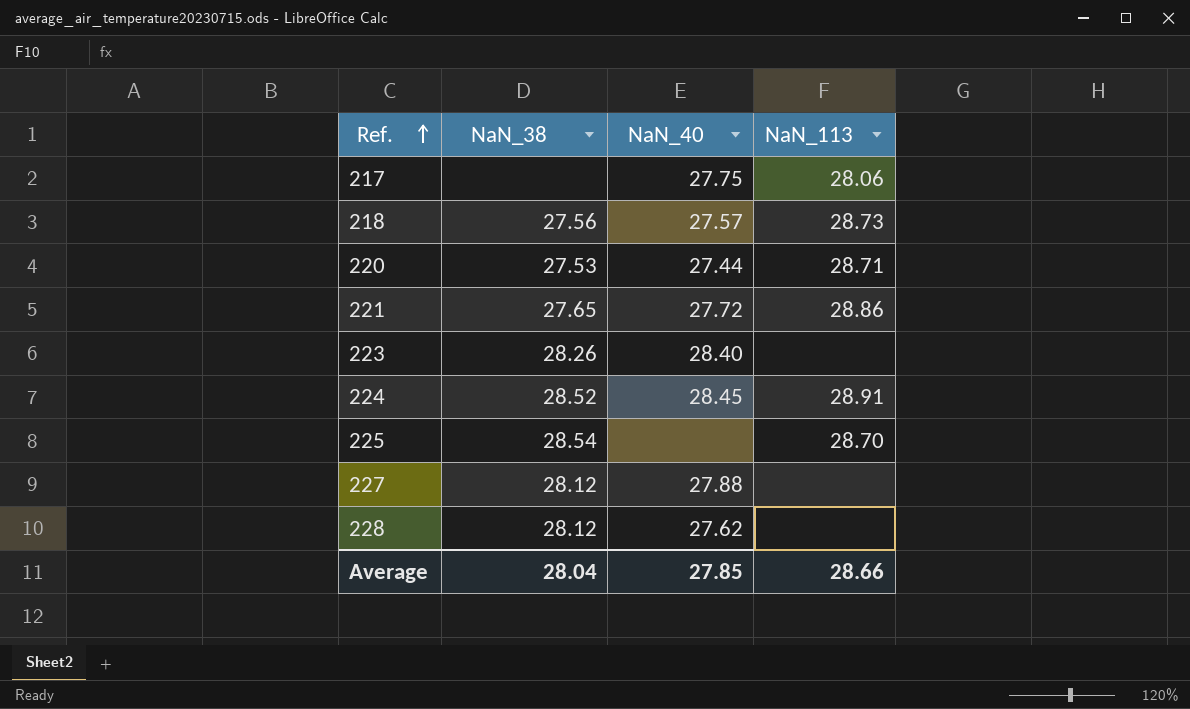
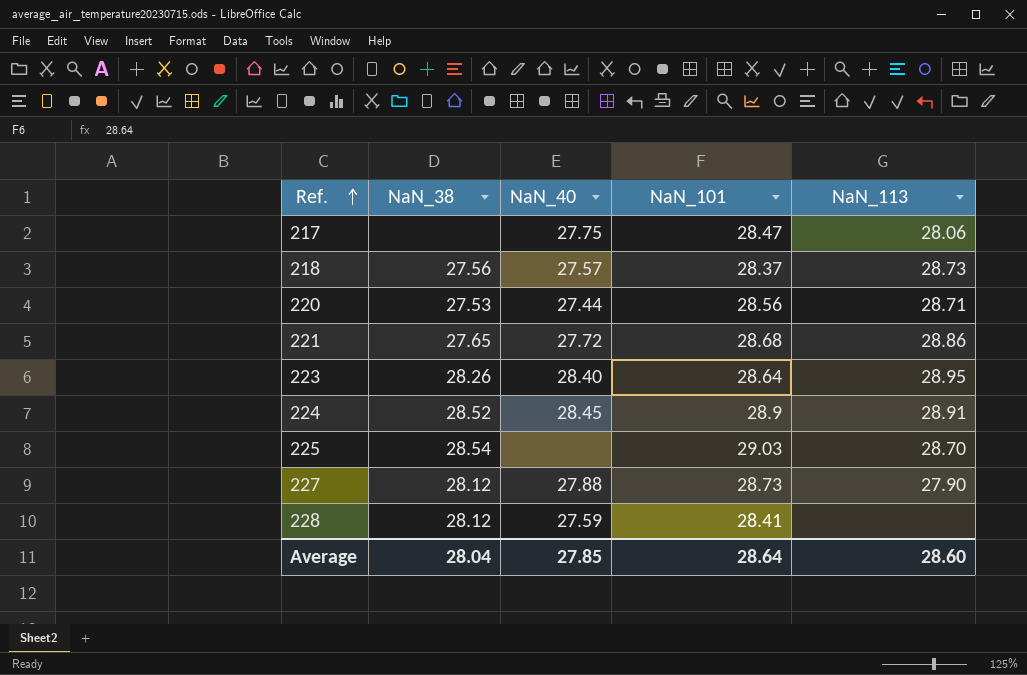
column NaN_101 | position: none -> 4
223 | NaN_113: none -> 28.95
227 | NaN_113: none -> 27.90
228 | NaN_40: 27.62 -> 27.59
Average | NaN_113: 28.66 -> 28.60

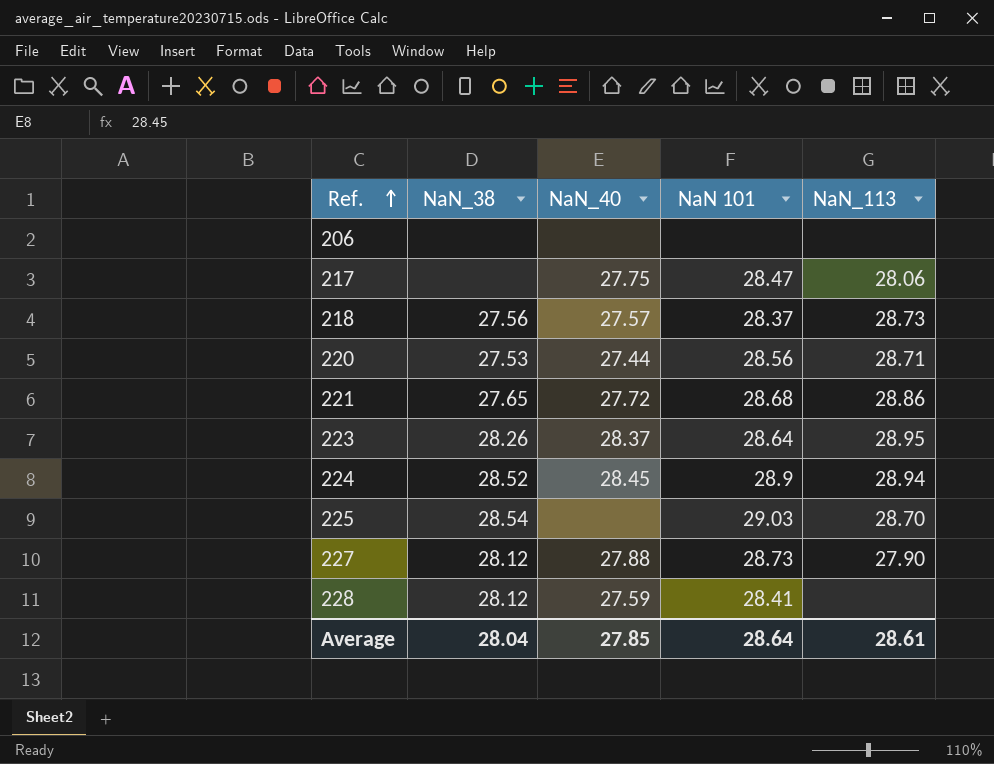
column name: NaN_101 -> NaN 101
row 206: none -> none | none | none | none
223 | NaN_40: 28.40 -> 28.37
224 | NaN_113: 28.91 -> 28.94
Average | NaN_113: 28.60 -> 28.61

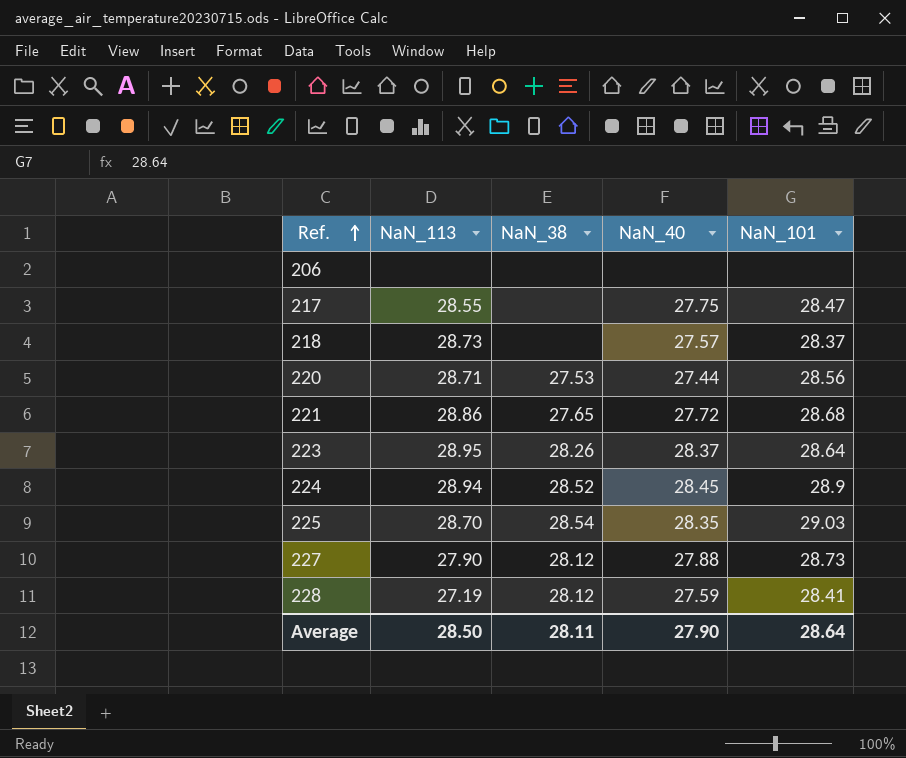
column NaN_113 | position: 5 -> 2
column name: NaN 101 -> NaN_101
217 | NaN_113: 28.06 -> 28.55
218 | NaN_38: 27.56 -> none
225 | NaN_40: none -> 28.35
228 | NaN_113: none -> 27.19
Average | NaN_113: 28.61 -> 28.50
Average | NaN_38: 28.04 -> 28.11
Average | NaN_40: 27.85 -> 27.90

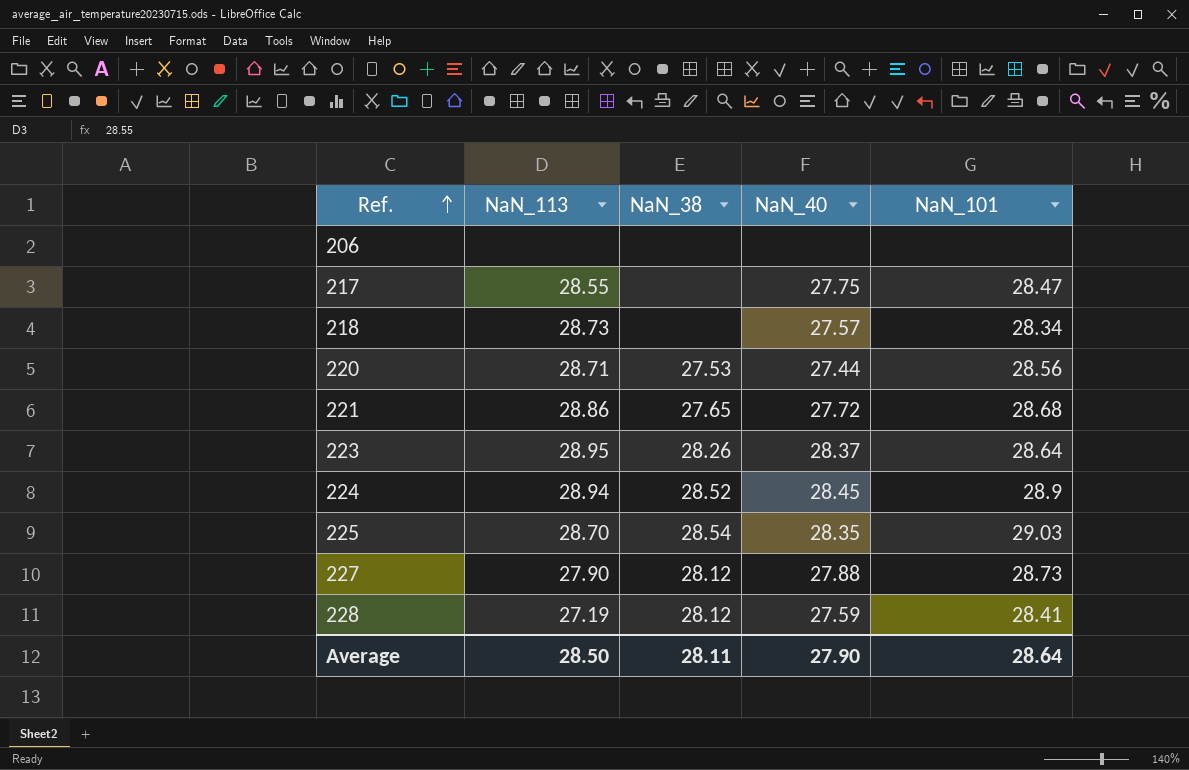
218 | NaN_101: 28.37 -> 28.34

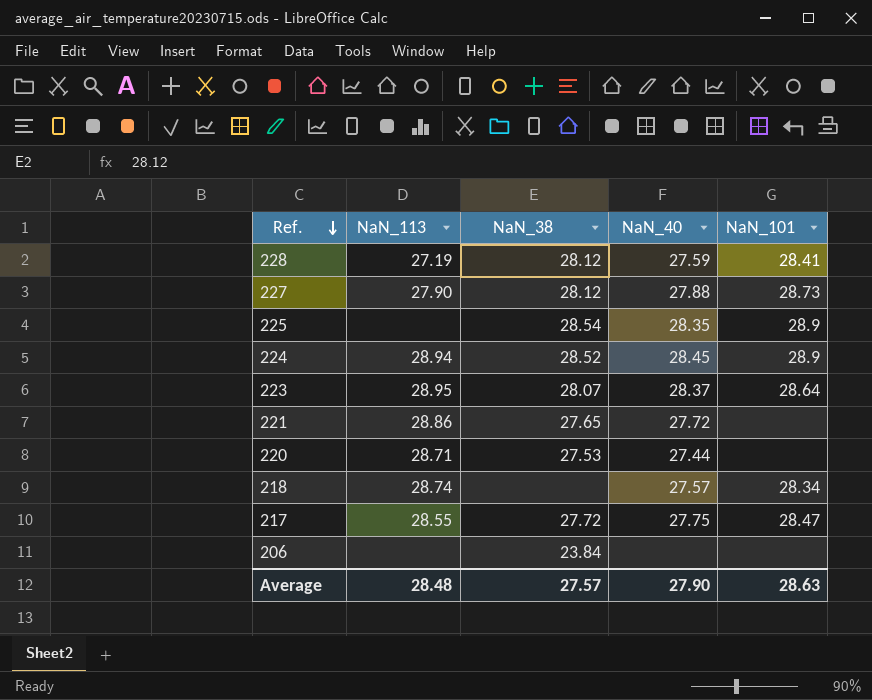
row order: Ref. ascending -> Ref. descending
225 | NaN_113: 28.70 -> none
225 | NaN_101: 29.03 -> 28.9
223 | NaN_38: 28.26 -> 28.07
221 | NaN_101: 28.68 -> none
220 | NaN_101: 28.56 -> none
218 | NaN_113: 28.73 -> 28.74
217 | NaN_38: none -> 27.72
206 | NaN_38: none -> 23.84
Average | NaN_113: 28.50 -> 28.48
Average | NaN_38: 28.11 -> 27.57
Average | NaN_101: 28.64 -> 28.63

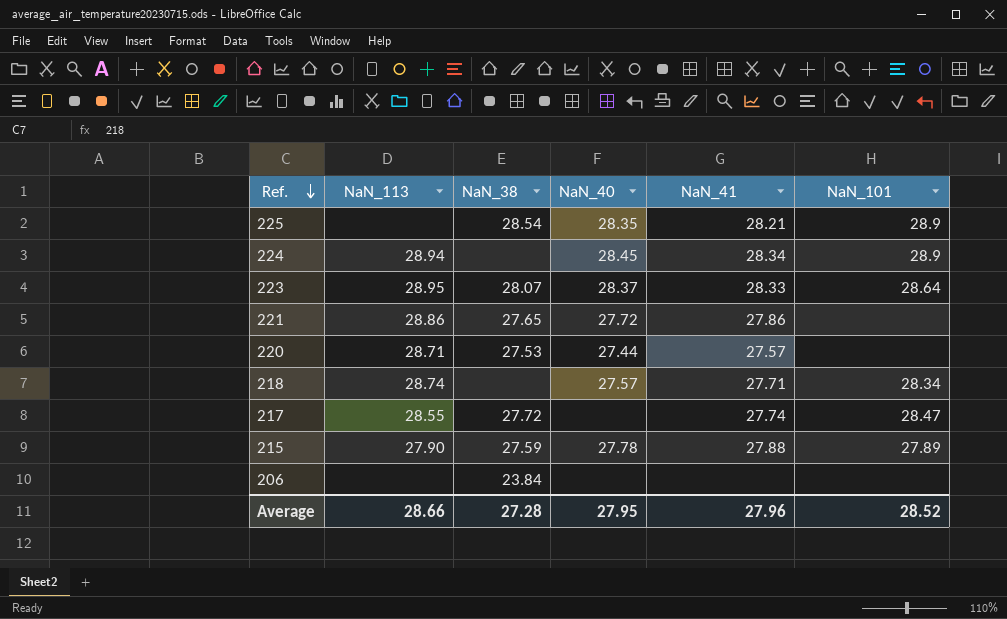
column NaN_41 | position: none -> 5
row 228: 27.19 | 28.12 | 27.59 | 28.41 -> none
row 227: 27.90 | 28.12 | 27.88 | 28.73 -> none
224 | NaN_38: 28.52 -> none
217 | NaN_40: 27.75 -> none
row 215: none -> 27.90 | 27.59 | 27.78 | 27.88 | 27.89
Average | NaN_113: 28.48 -> 28.66
Average | NaN_38: 27.57 -> 27.28
Average | NaN_40: 27.90 -> 27.95
Average | NaN_101: 28.63 -> 28.52

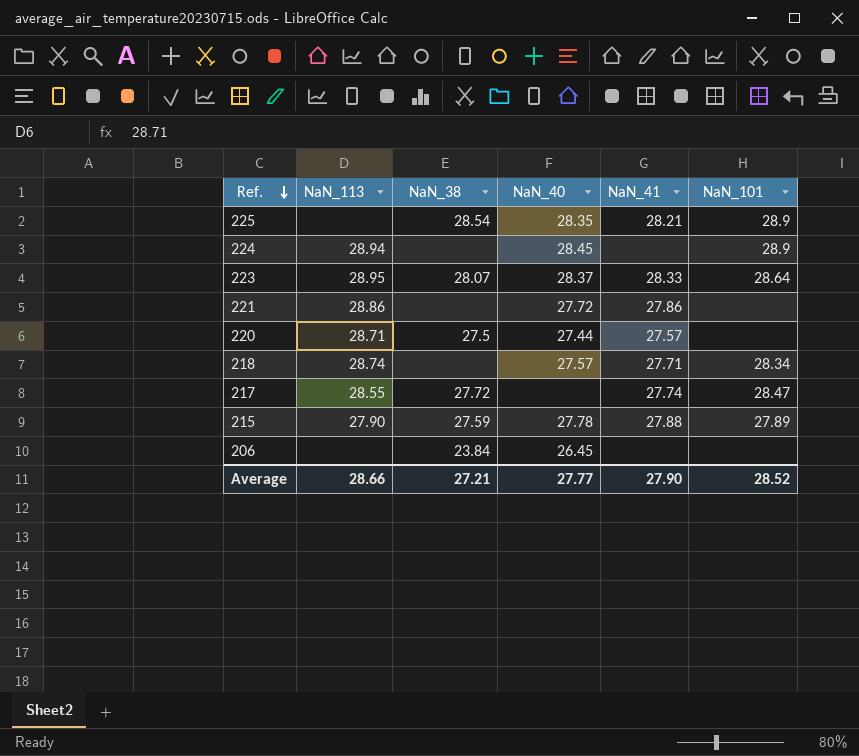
224 | NaN_41: 28.34 -> none
221 | NaN_38: 27.65 -> none
220 | NaN_38: 27.53 -> 27.5
206 | NaN_40: none -> 26.45
Average | NaN_38: 27.28 -> 27.21
Average | NaN_40: 27.95 -> 27.77
Average | NaN_41: 27.96 -> 27.90

